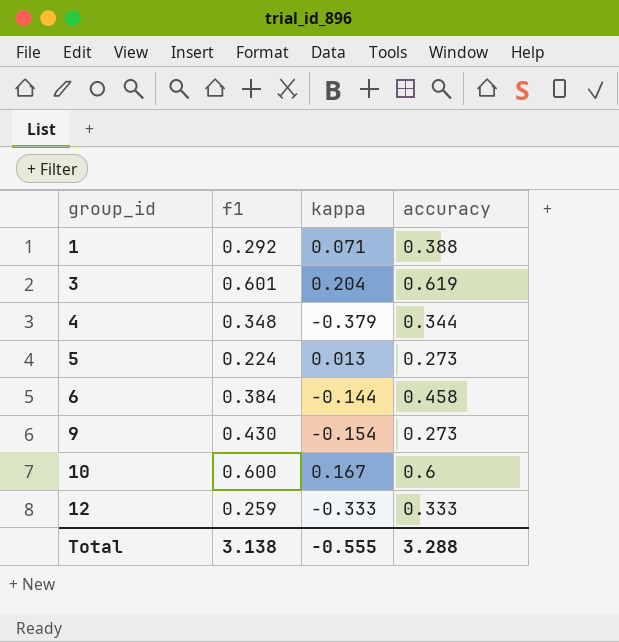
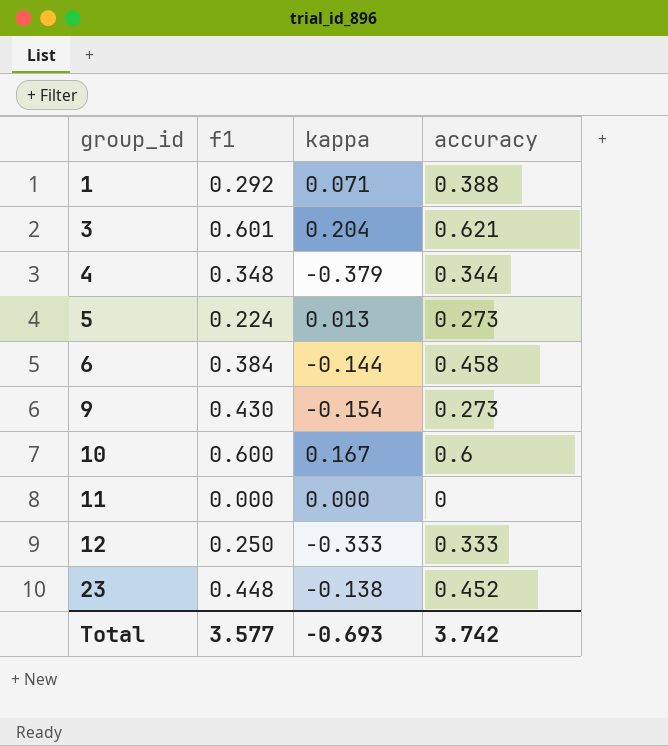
3 | accuracy: 0.619 -> 0.621
row 11: none -> 0.000 | 0.000 | 0
12 | f1: 0.259 -> 0.250
row 23: none -> 0.448 | -0.138 | 0.452
Total | f1: 3.138 -> 3.577
Total | kappa: -0.555 -> -0.693
Total | accuracy: 3.288 -> 3.742

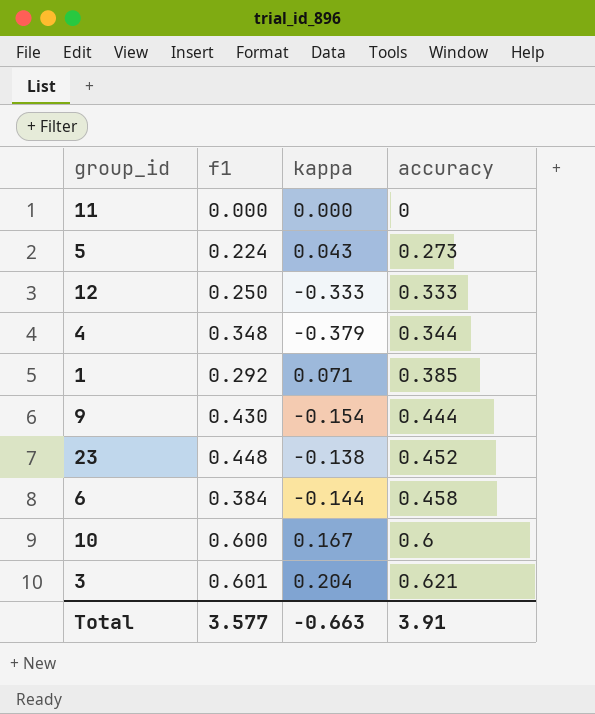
row order: group_id ascending -> accuracy ascending
5 | kappa: 0.013 -> 0.043
1 | accuracy: 0.388 -> 0.385
9 | accuracy: 0.273 -> 0.444
Total | kappa: -0.693 -> -0.663
Total | accuracy: 3.742 -> 3.91

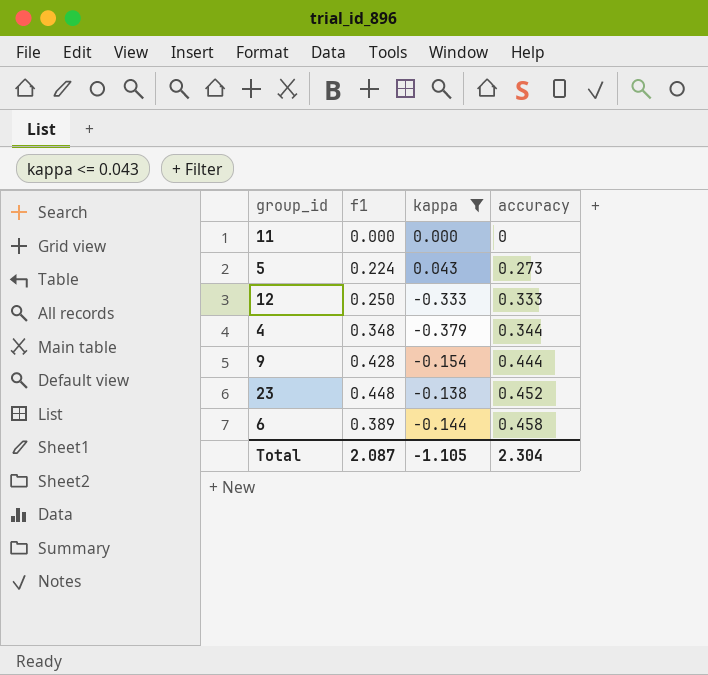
filter: none -> kappa <= 0.043
9 | f1: 0.430 -> 0.428
6 | f1: 0.384 -> 0.389
Total | f1: 3.577 -> 2.087
Total | kappa: -0.663 -> -1.105
Total | accuracy: 3.91 -> 2.304

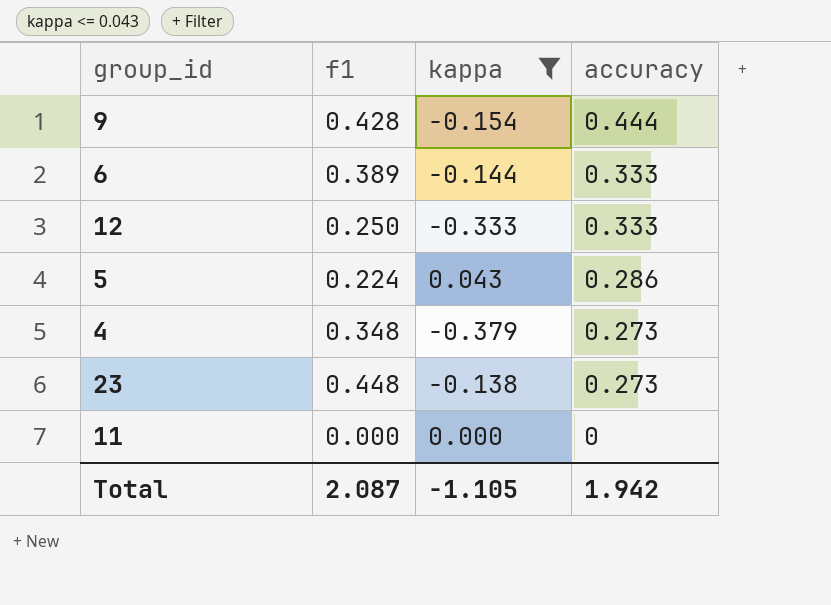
row order: accuracy ascending -> accuracy descending
6 | accuracy: 0.458 -> 0.333
5 | accuracy: 0.273 -> 0.286
4 | accuracy: 0.344 -> 0.273
23 | accuracy: 0.452 -> 0.273
Total | accuracy: 2.304 -> 1.942

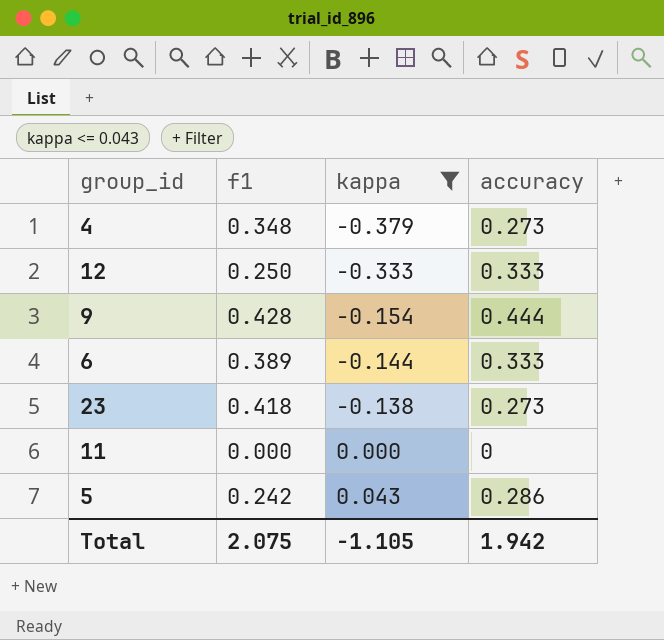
row order: accuracy descending -> kappa ascending
23 | f1: 0.448 -> 0.418
5 | f1: 0.224 -> 0.242
Total | f1: 2.087 -> 2.075

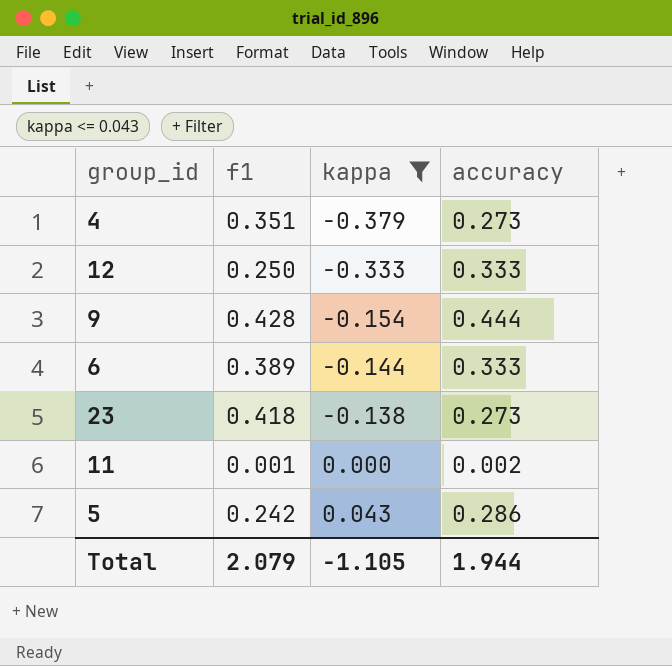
4 | f1: 0.348 -> 0.351
11 | f1: 0.000 -> 0.001
11 | accuracy: 0 -> 0.002
Total | f1: 2.075 -> 2.079
Total | accuracy: 1.942 -> 1.944

